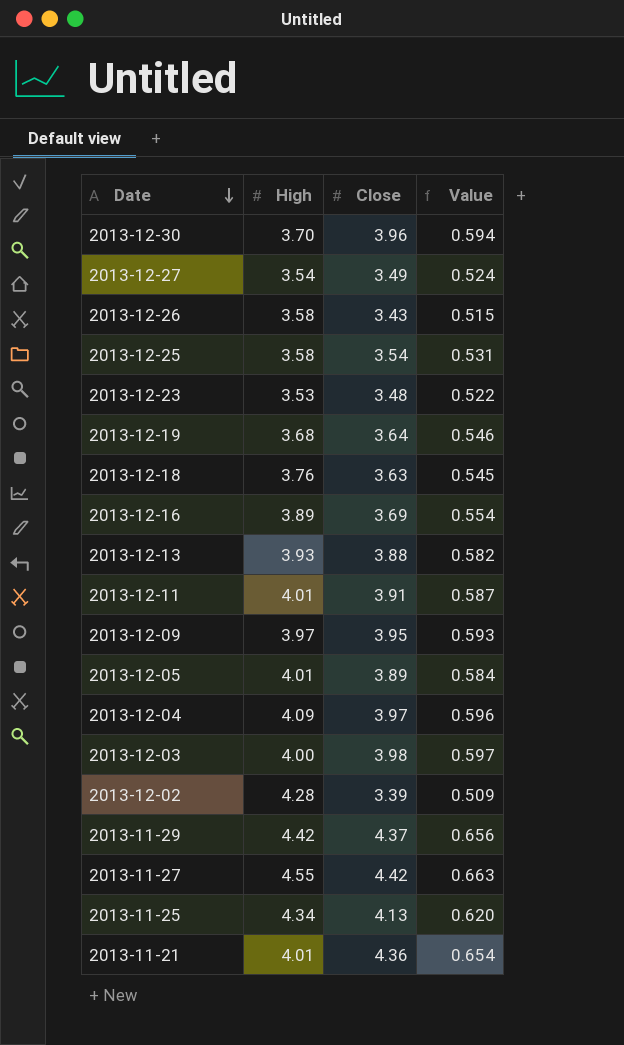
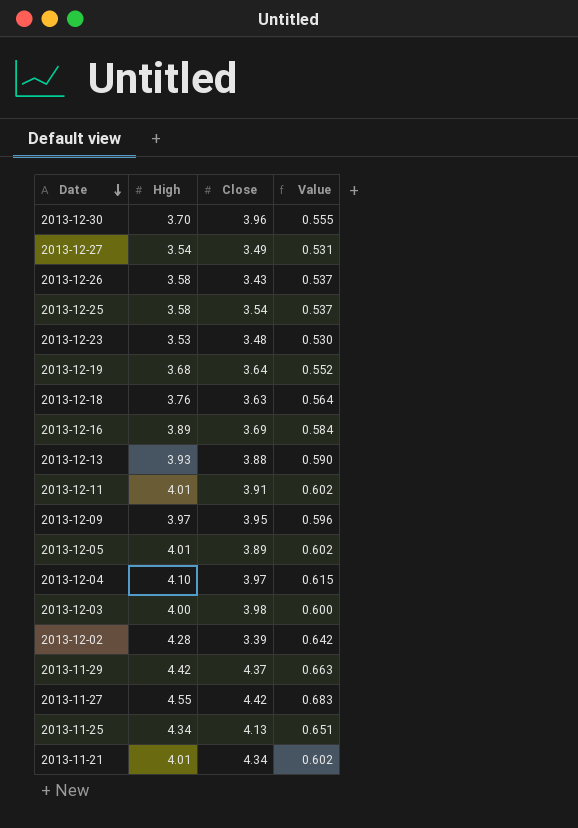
column Value | formula: [Close] * 0.15 -> [High] * 0.15
2013-12-04 | High: 4.09 -> 4.10
2013-11-21 | Close: 4.36 -> 4.34

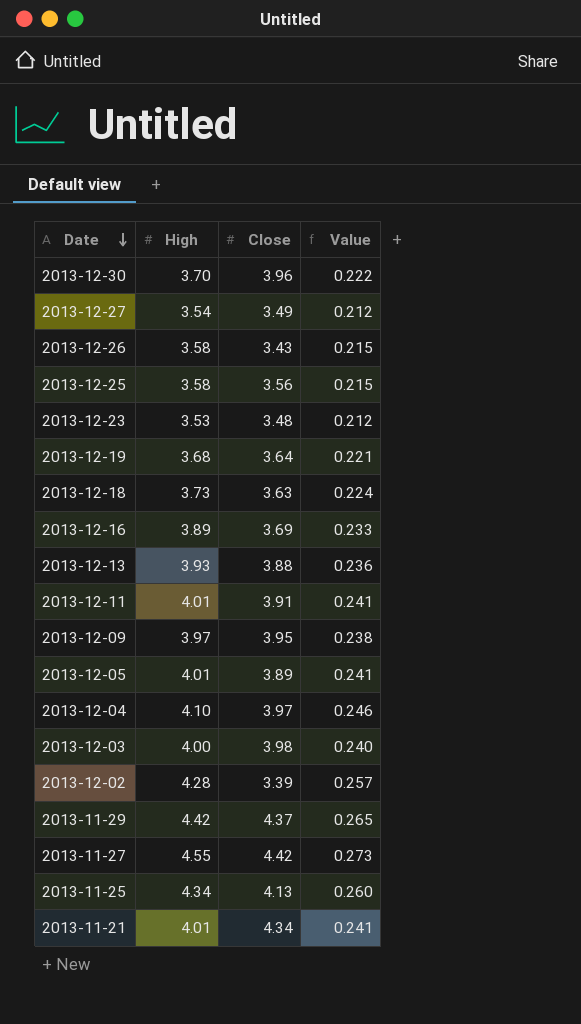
column Value | formula: [High] * 0.15 -> [High] * 0.06
2013-12-25 | Close: 3.54 -> 3.56
2013-12-18 | High: 3.76 -> 3.73

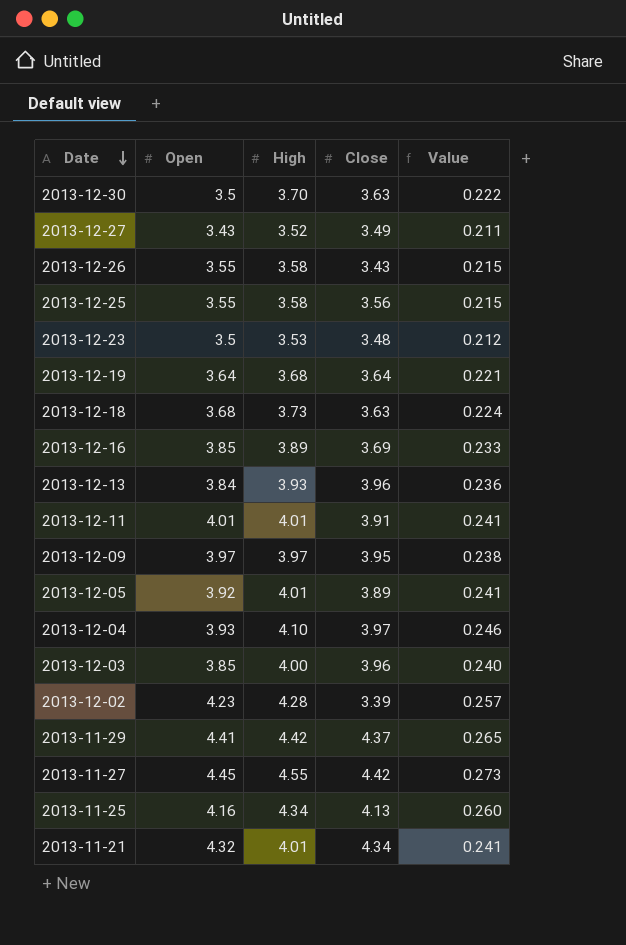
column Open | position: none -> 2
2013-12-30 | Close: 3.96 -> 3.63
2013-12-27 | High: 3.54 -> 3.52
2013-12-27 | Value: 0.212 -> 0.211
2013-12-13 | Close: 3.88 -> 3.96
2013-12-03 | Close: 3.98 -> 3.96

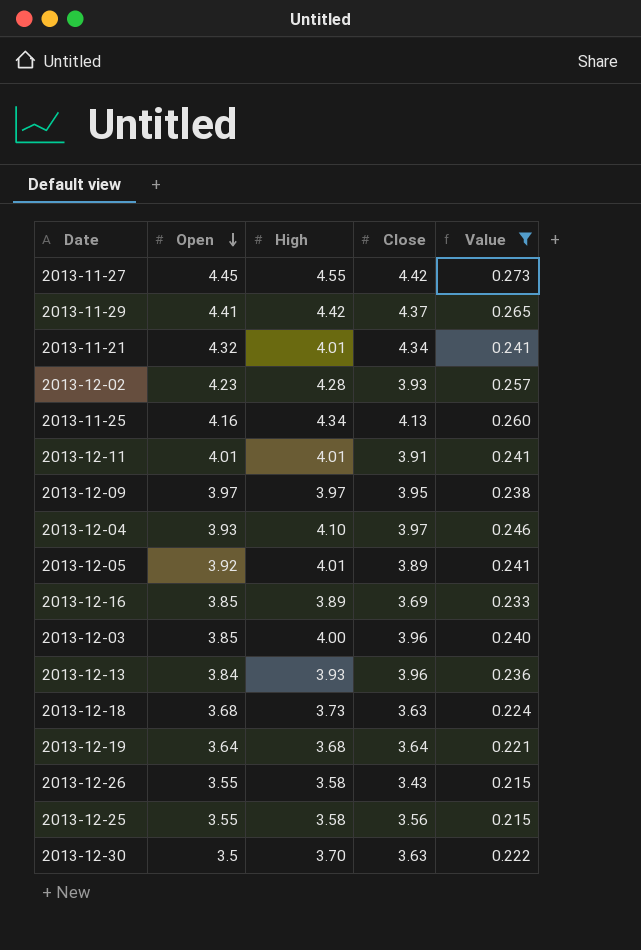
filter: none -> Value >= 0.215
row order: Date descending -> Open descending
2013-12-02 | Close: 3.39 -> 3.93

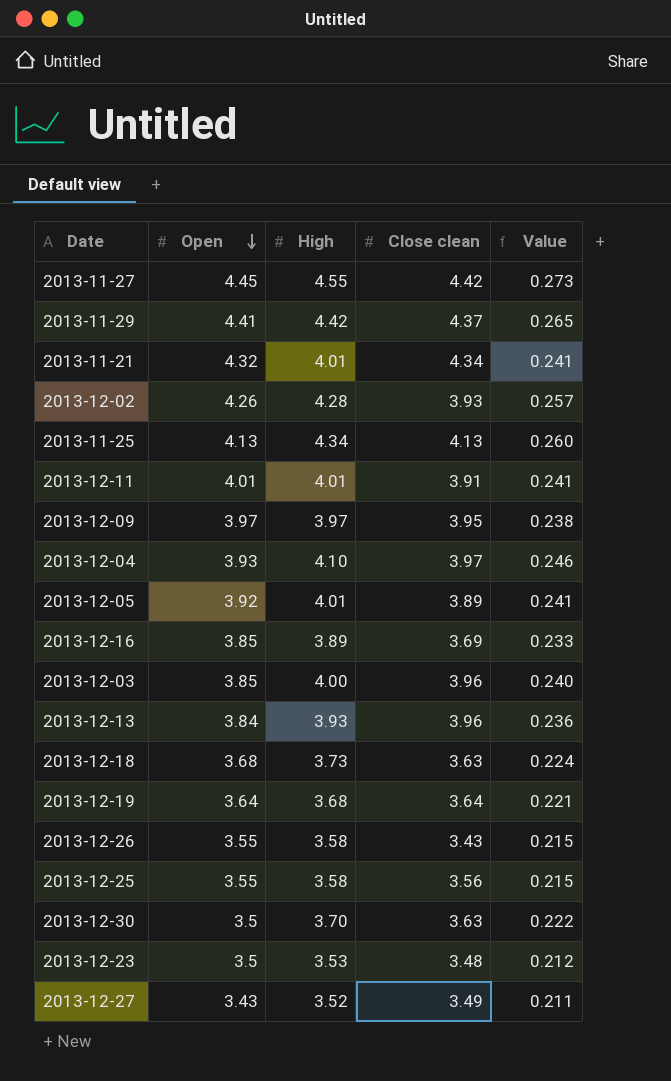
filter: Value >= 0.215 -> none
column name: Close -> Close clean
2013-12-02 | Open: 4.23 -> 4.26
2013-11-25 | Open: 4.16 -> 4.13

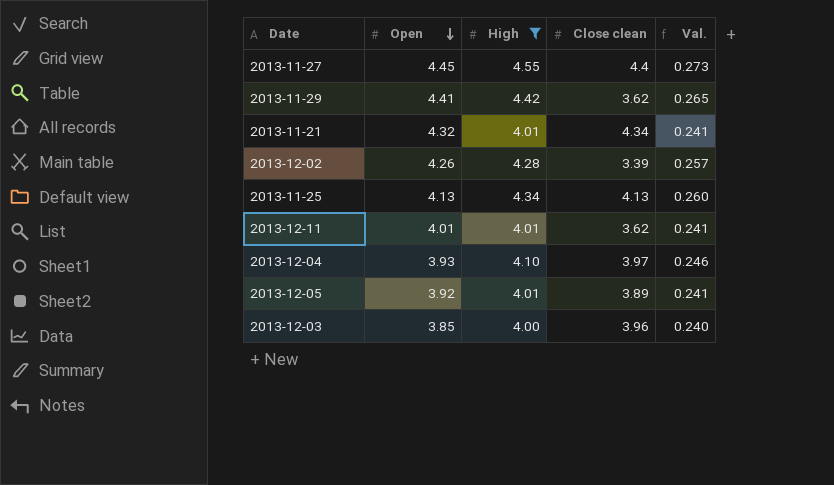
filter: none -> High >= 4.00
column name: Value -> Val.
2013-11-27 | Close clean: 4.42 -> 4.4
2013-11-29 | Close clean: 4.37 -> 3.62
2013-12-02 | Close clean: 3.93 -> 3.39
2013-12-11 | Close clean: 3.91 -> 3.62

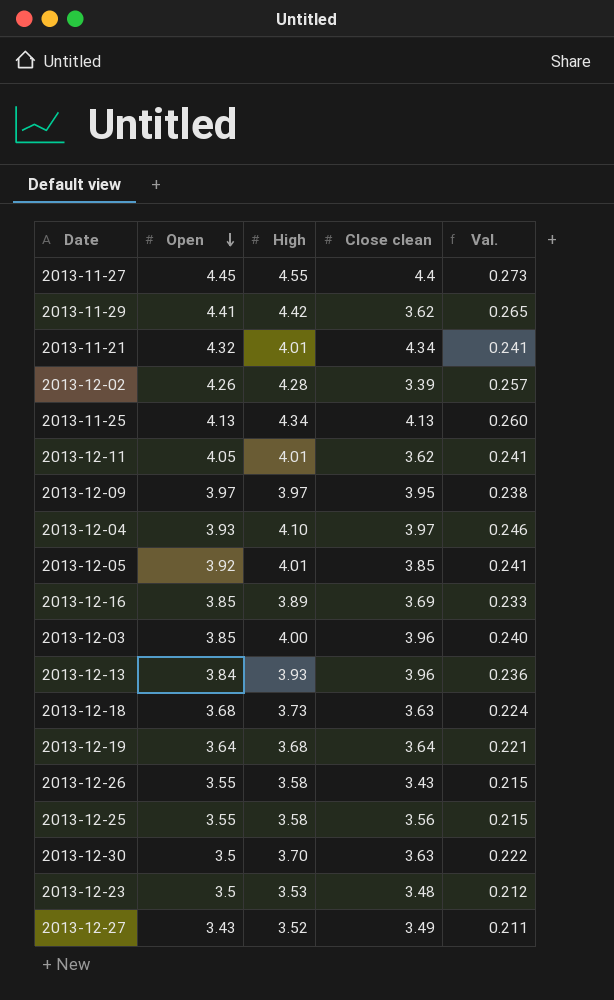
filter: High >= 4.00 -> none
2013-12-11 | Open: 4.01 -> 4.05
2013-12-05 | Close clean: 3.89 -> 3.85

